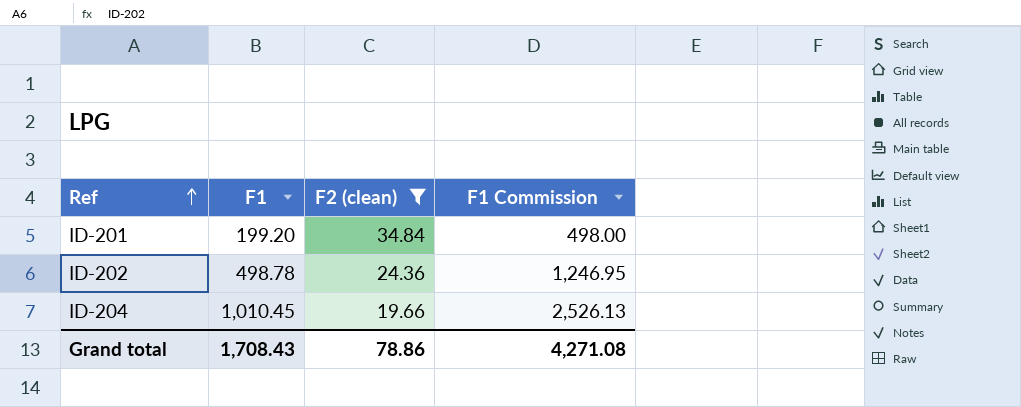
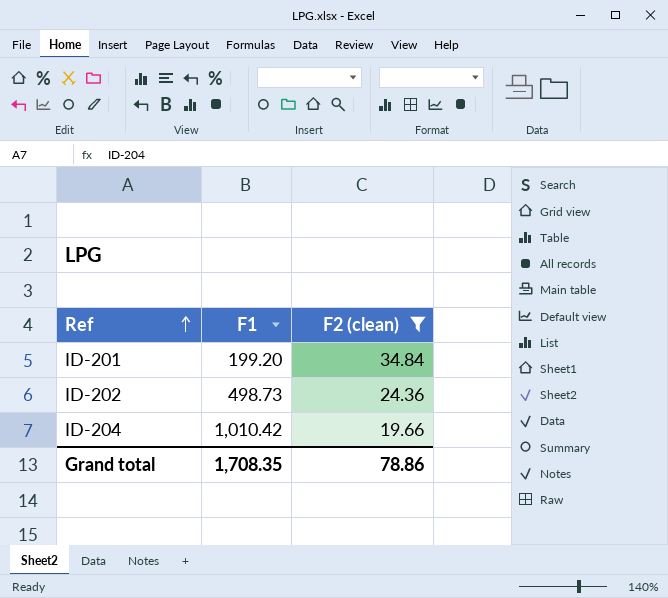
column F1 Commission | formula: [F1] * 2.5 -> none
ID-202 | F1: 498.78 -> 498.73
ID-204 | F1: 1,010.45 -> 1,010.42
Grand total | F1: 1,708.43 -> 1,708.35

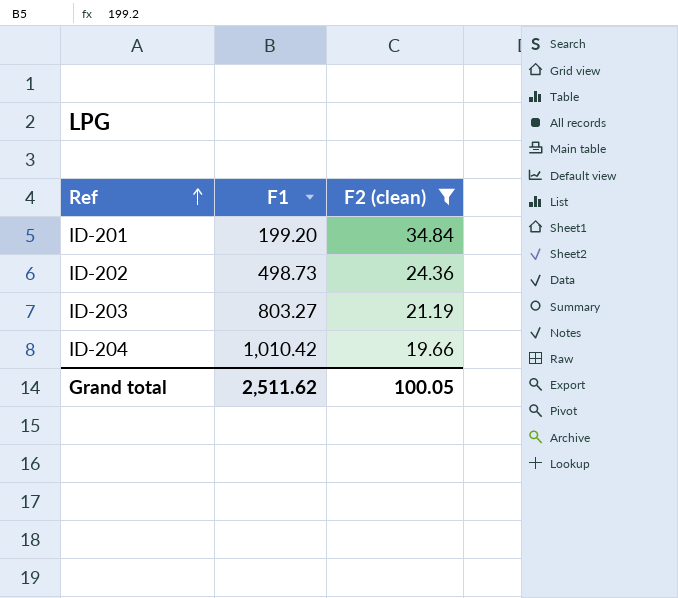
row ID-203: none -> 803.27 | 21.19
Grand total | F1: 1,708.35 -> 2,511.62
Grand total | F2 (clean): 78.86 -> 100.05

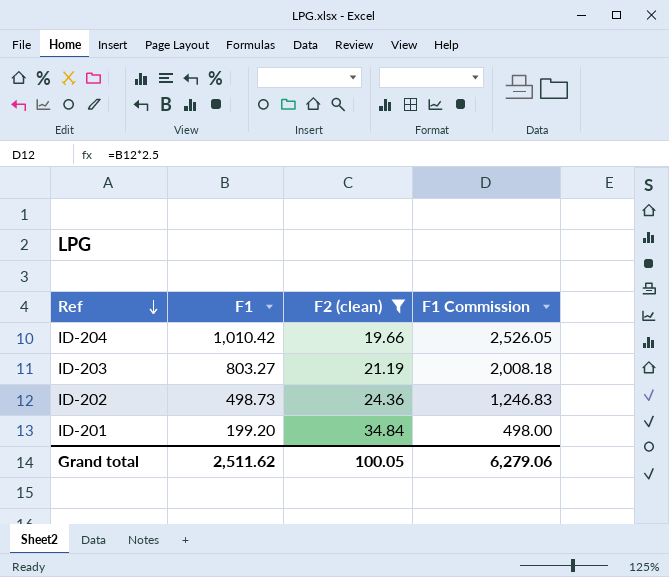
row order: Ref ascending -> Ref descending
column F1 Commission | formula: none -> [F1] * 2.5

